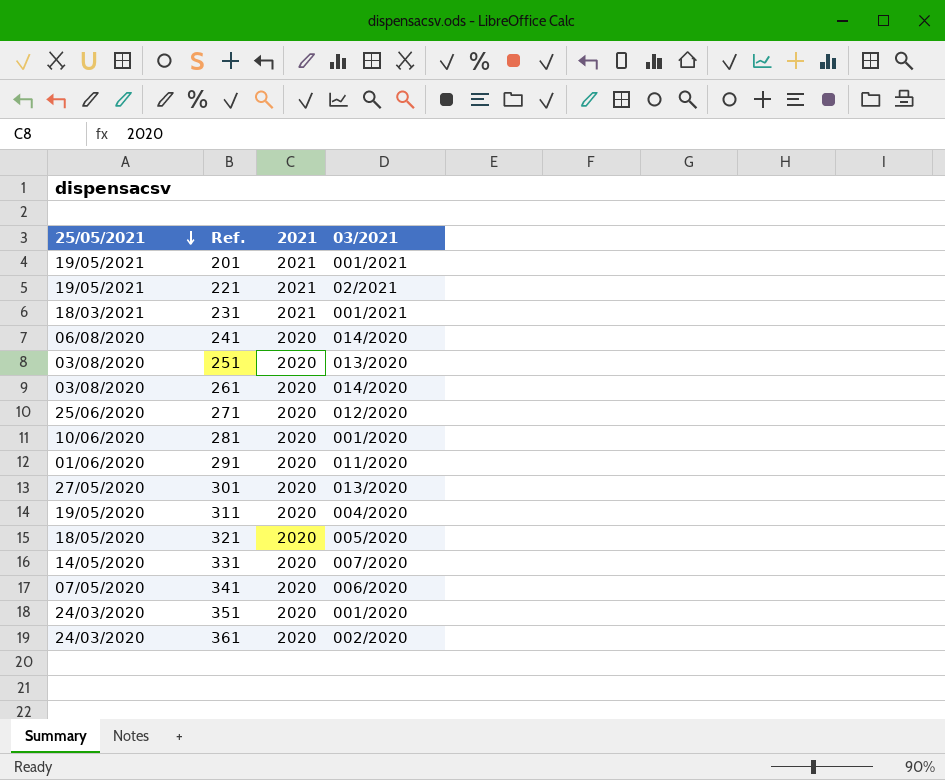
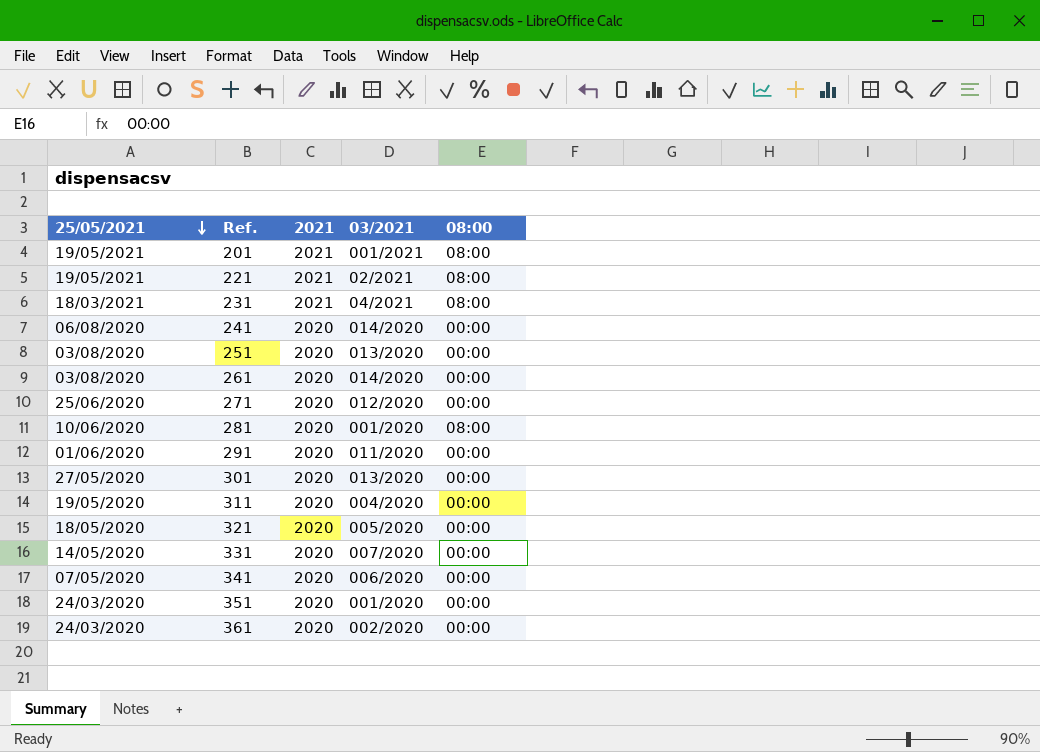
column 08:00 | position: none -> 5
231 | 03/2021: 001/2021 -> 04/2021

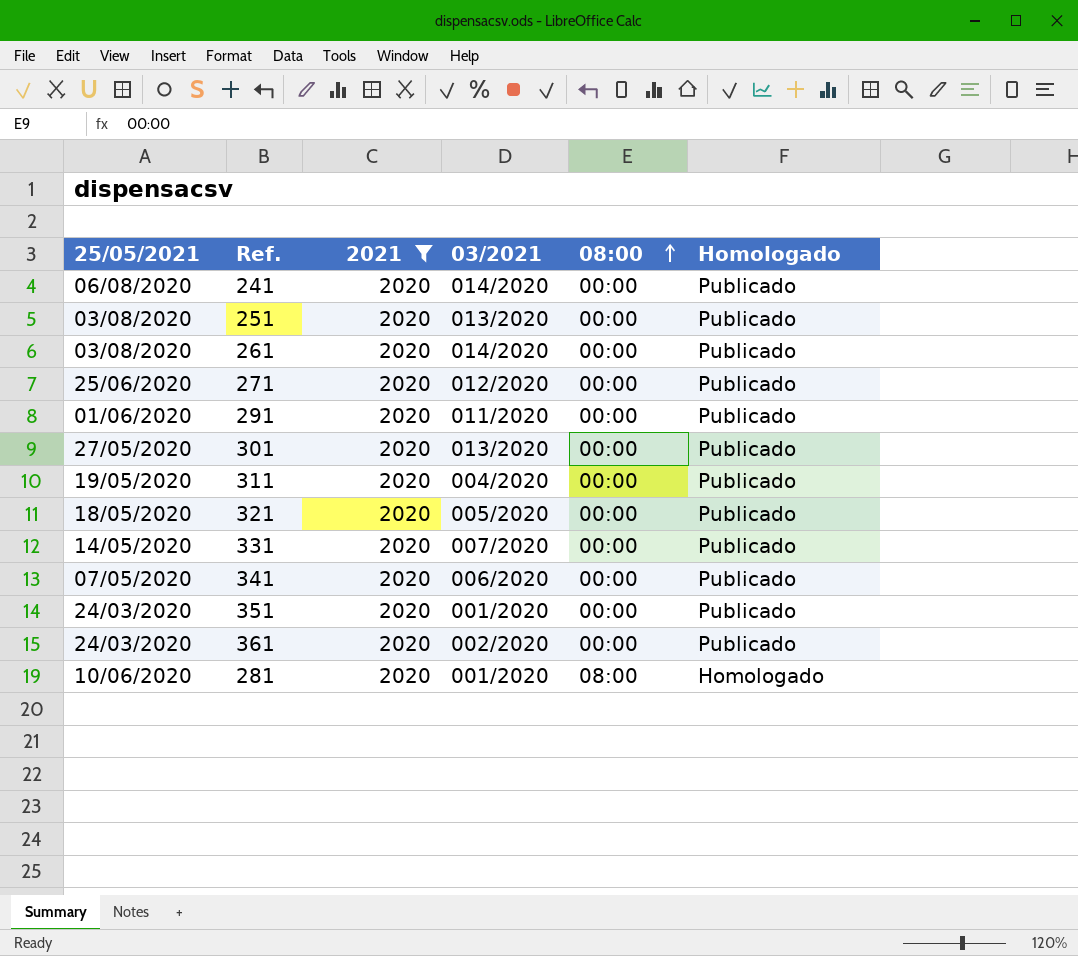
filter: none -> 2021 = 2020
row order: 25/05/2021 descending -> 08:00 ascending
column Homologado | position: none -> 6

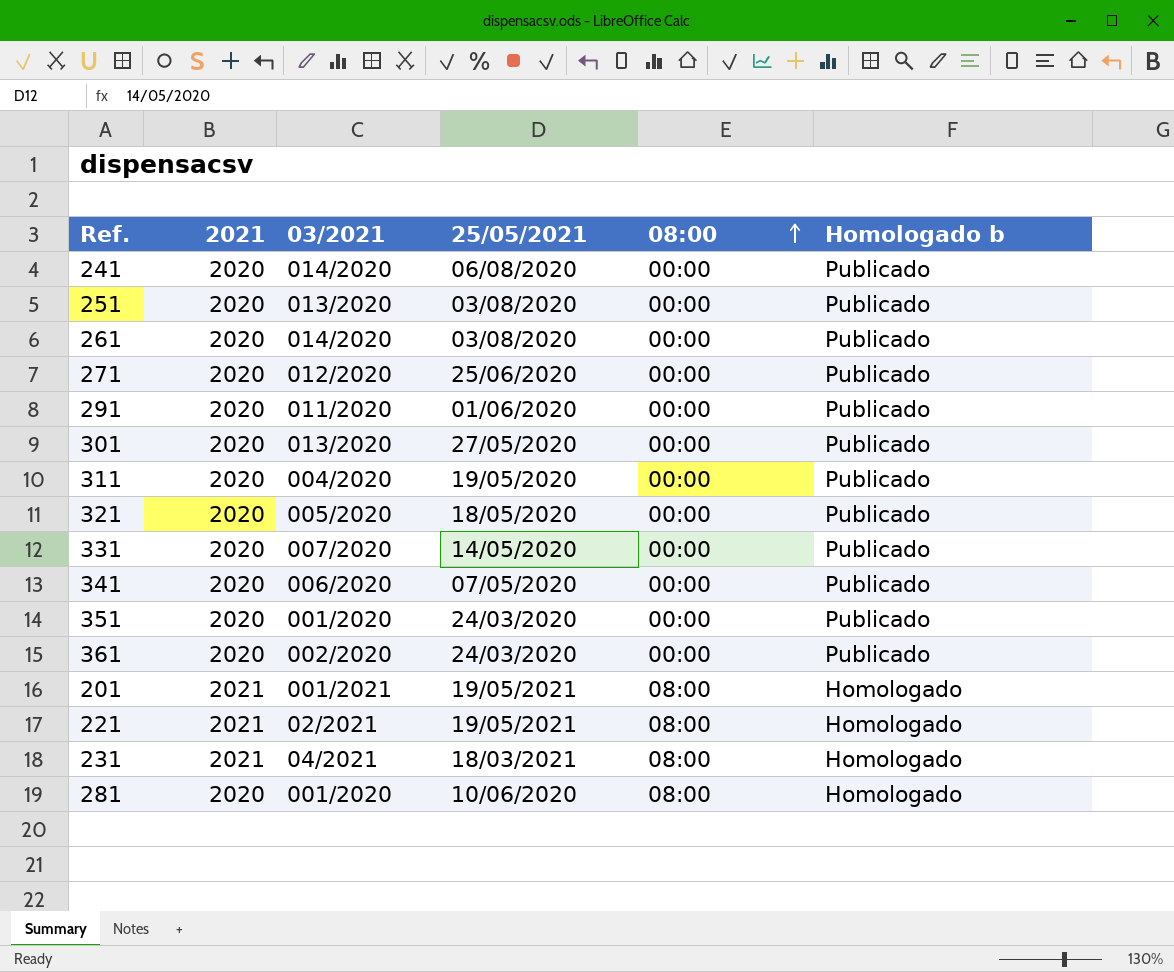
filter: 2021 = 2020 -> none
column 25/05/2021 | position: 1 -> 4
column name: Homologado -> Homologado b

